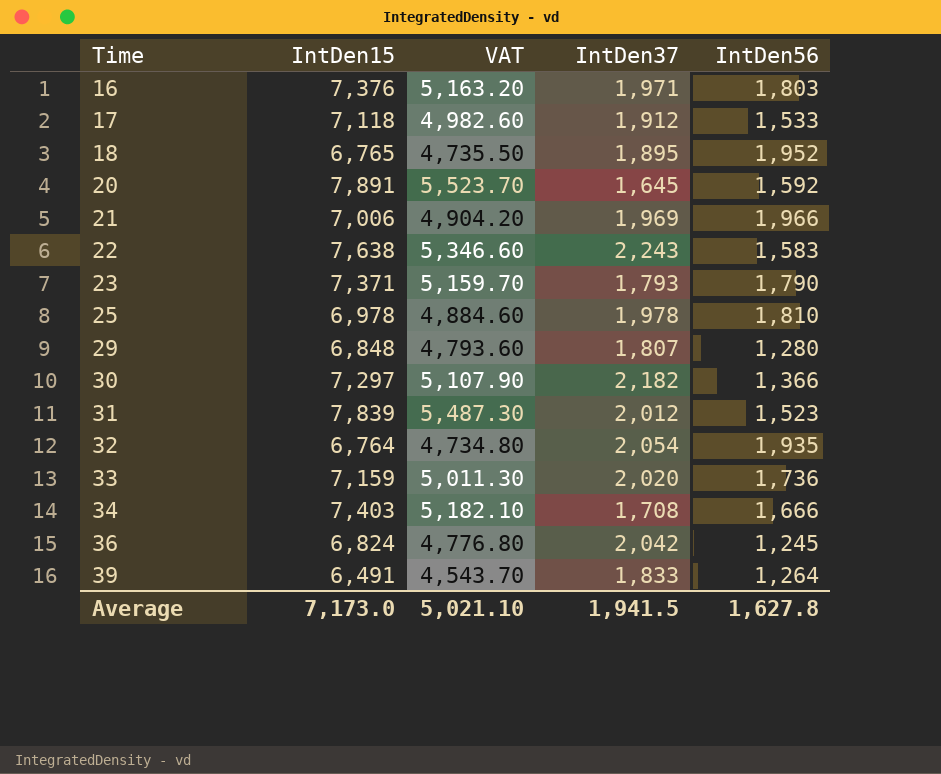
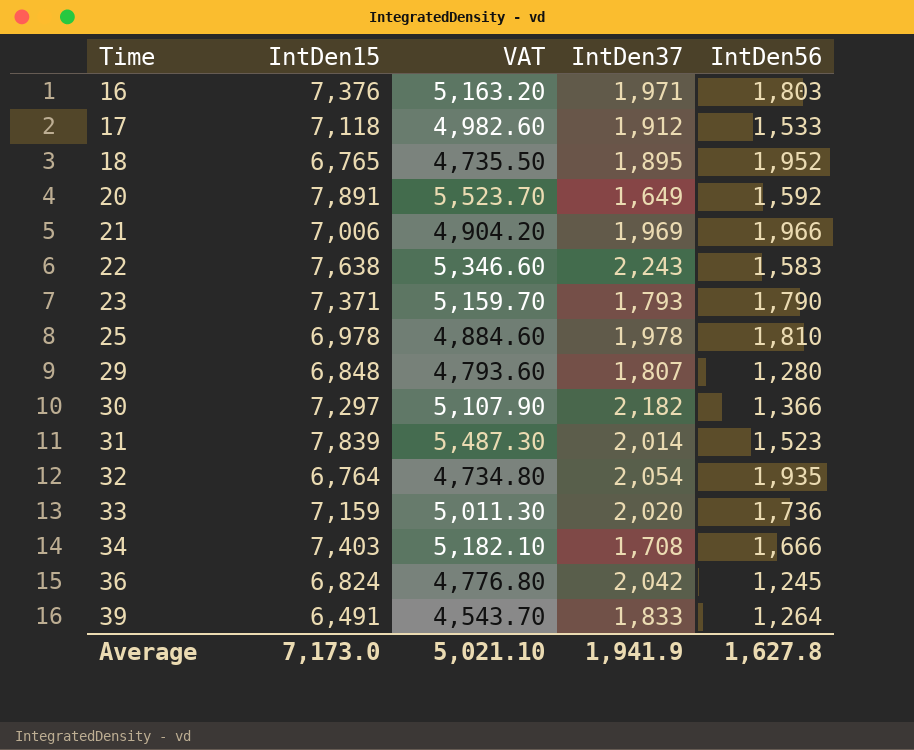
20 | IntDen37: 1,645 -> 1,649
31 | IntDen37: 2,012 -> 2,014
Average | IntDen37: 1,941.5 -> 1,941.9

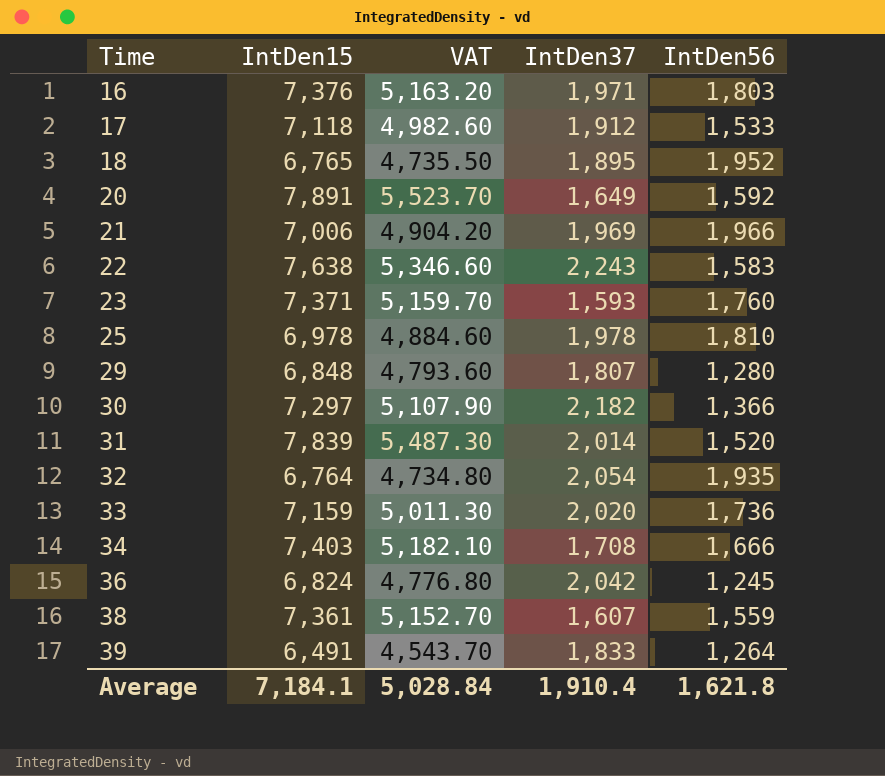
23 | IntDen37: 1,793 -> 1,593
23 | IntDen56: 1,790 -> 1,760
31 | IntDen56: 1,523 -> 1,520
row 38: none -> 7,361 | 5,152.70 | 1,607 | 1,559
Average | IntDen15: 7,173.0 -> 7,184.1
Average | VAT: 5,021.10 -> 5,028.84
Average | IntDen37: 1,941.9 -> 1,910.4
Average | IntDen56: 1,627.8 -> 1,621.8

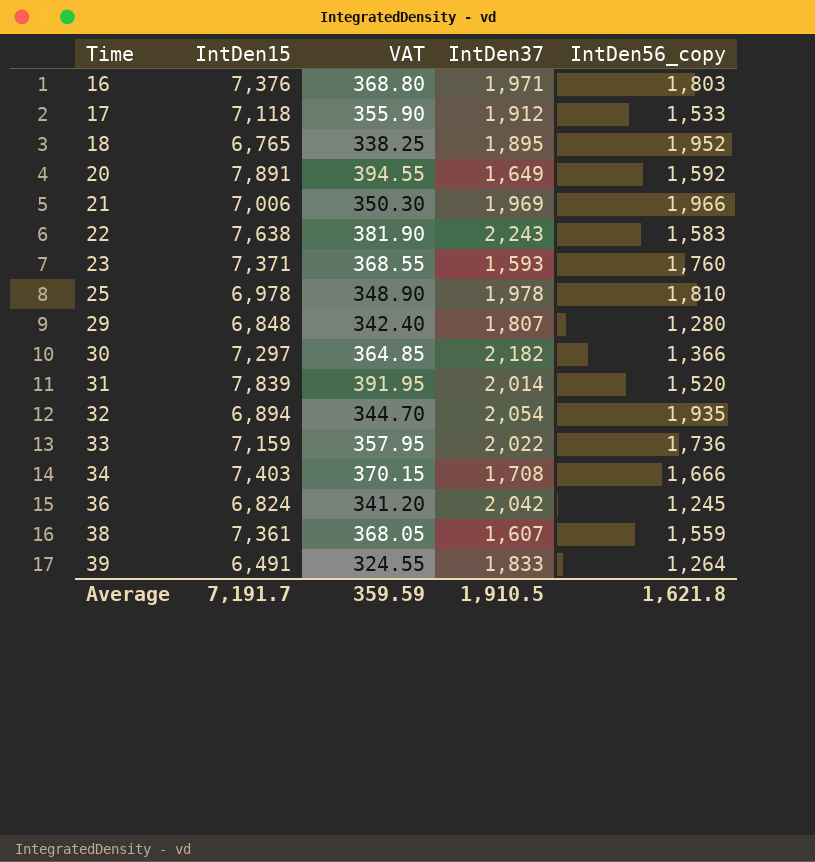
column VAT | formula: [IntDen15] * 0.7 -> [IntDen15] * 0.05
column name: IntDen56 -> IntDen56_copy
32 | IntDen15: 6,764 -> 6,894
33 | IntDen37: 2,020 -> 2,022
Average | IntDen15: 7,184.1 -> 7,191.7
Average | VAT: 5,028.84 -> 359.59
Average | IntDen37: 1,910.4 -> 1,910.5

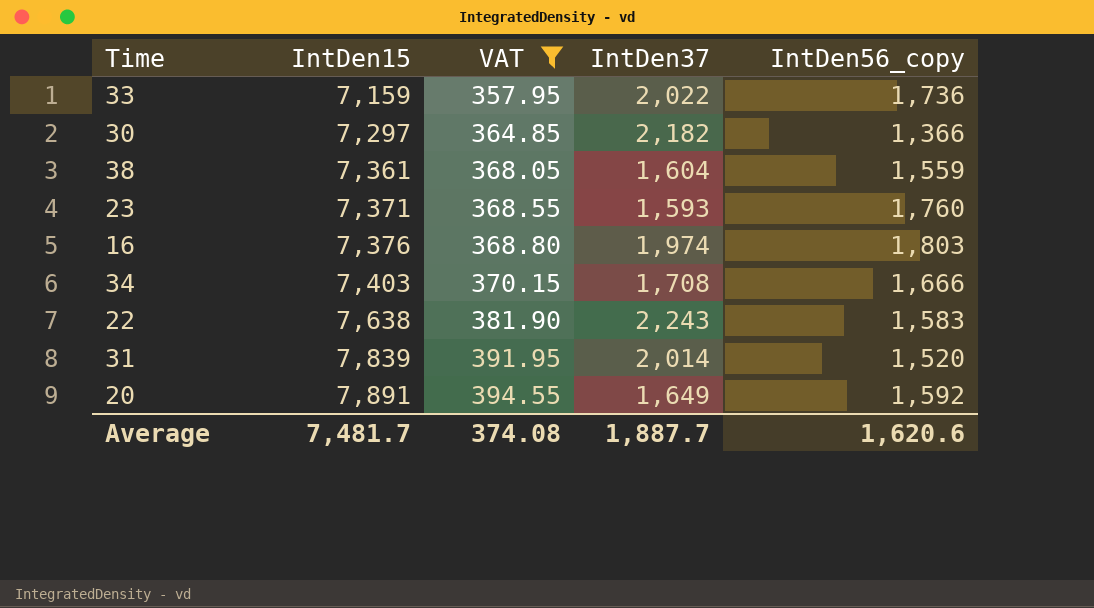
filter: none -> VAT >= 357.95
row order: Time ascending -> IntDen15 ascending
38 | IntDen37: 1,607 -> 1,604
16 | IntDen37: 1,971 -> 1,974
Average | IntDen15: 7,191.7 -> 7,481.7
Average | VAT: 359.59 -> 374.08
Average | IntDen37: 1,910.5 -> 1,887.7
Average | IntDen56_copy: 1,621.8 -> 1,620.6

